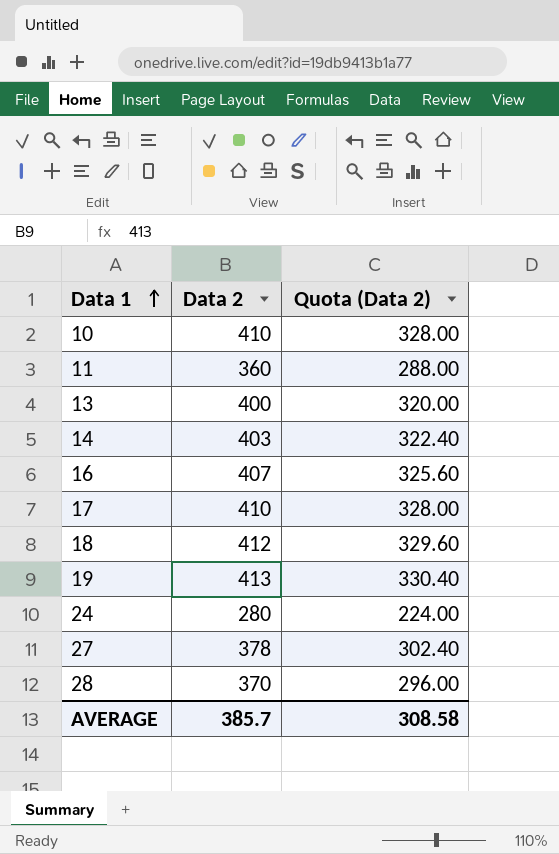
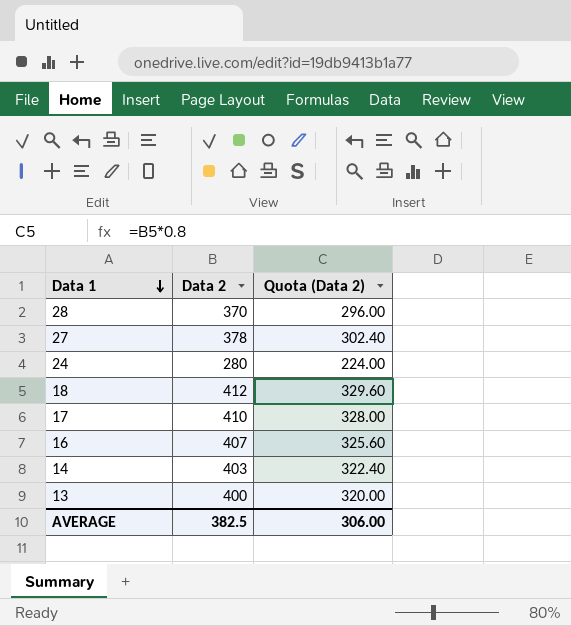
row order: Data 1 ascending -> Data 1 descending
row 10: 410 | 328.00 -> none
row 11: 360 | 288.00 -> none
row 19: 413 | 330.40 -> none
AVERAGE | Data 2: 385.7 -> 382.5
AVERAGE | Quota (Data 2): 308.58 -> 306.00

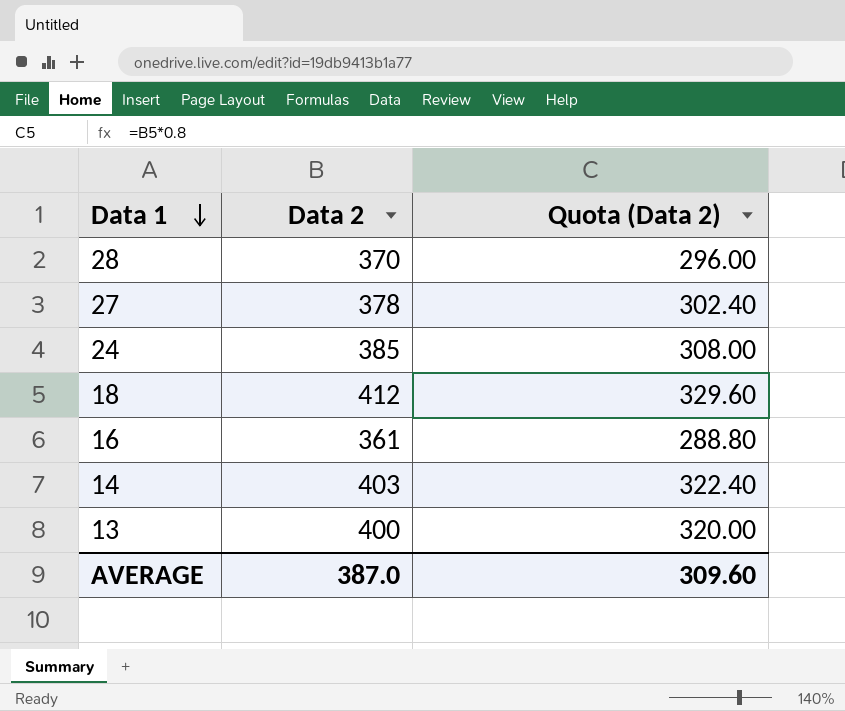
row 17: 410 | 328.00 -> none
24 | Data 2: 280 -> 385
24 | Quota (Data 2): 224.00 -> 308.00
16 | Data 2: 407 -> 361
16 | Quota (Data 2): 325.60 -> 288.80
AVERAGE | Data 2: 382.5 -> 387.0
AVERAGE | Quota (Data 2): 306.00 -> 309.60

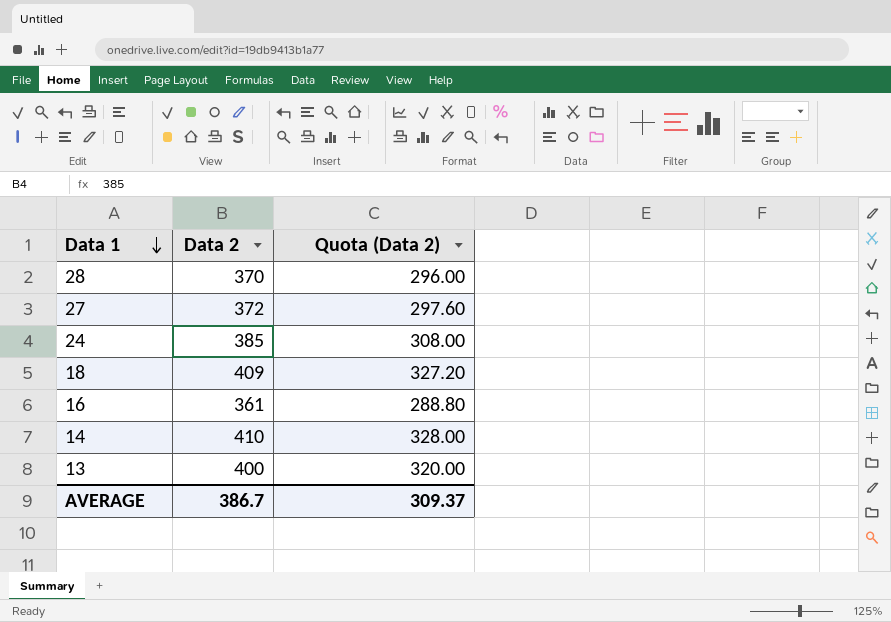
27 | Data 2: 378 -> 372
27 | Quota (Data 2): 302.40 -> 297.60
18 | Data 2: 412 -> 409
18 | Quota (Data 2): 329.60 -> 327.20
14 | Data 2: 403 -> 410
14 | Quota (Data 2): 322.40 -> 328.00
AVERAGE | Data 2: 387.0 -> 386.7
AVERAGE | Quota (Data 2): 309.60 -> 309.37

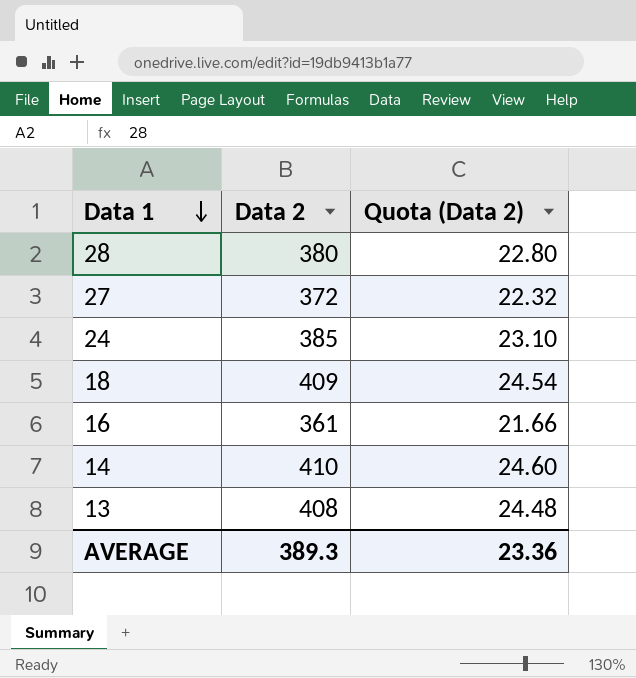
column Quota (Data 2) | formula: [Data 2] * 0.8 -> [Data 2] * 0.06
28 | Data 2: 370 -> 380
13 | Data 2: 400 -> 408
AVERAGE | Data 2: 386.7 -> 389.3
AVERAGE | Quota (Data 2): 309.37 -> 23.36

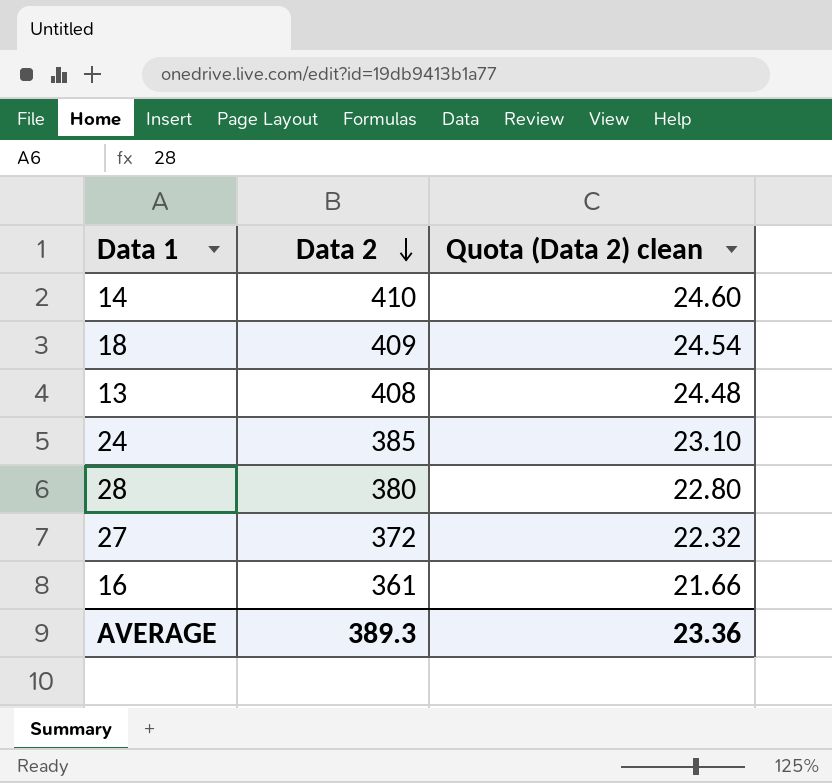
row order: Data 1 descending -> Data 2 descending
column name: Quota (Data 2) -> Quota (Data 2) clean

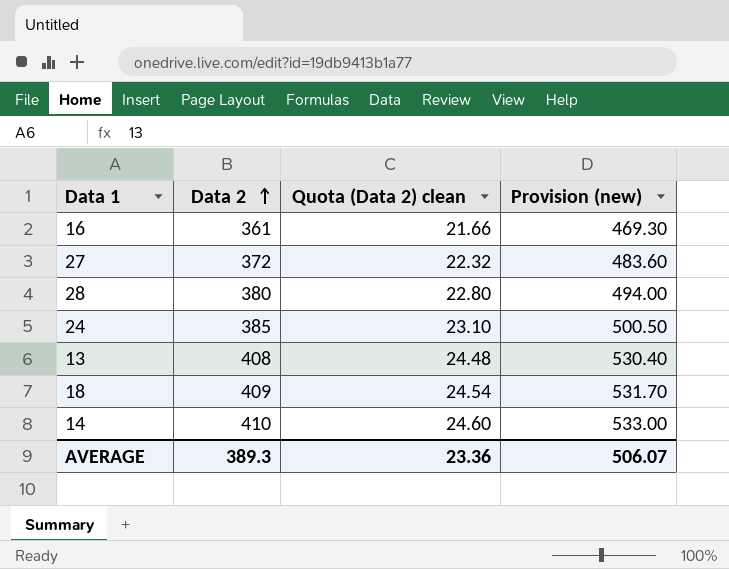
row order: Data 2 descending -> Data 2 ascending
column Provision (new) | formula: none -> [Data 2] * 1.3

